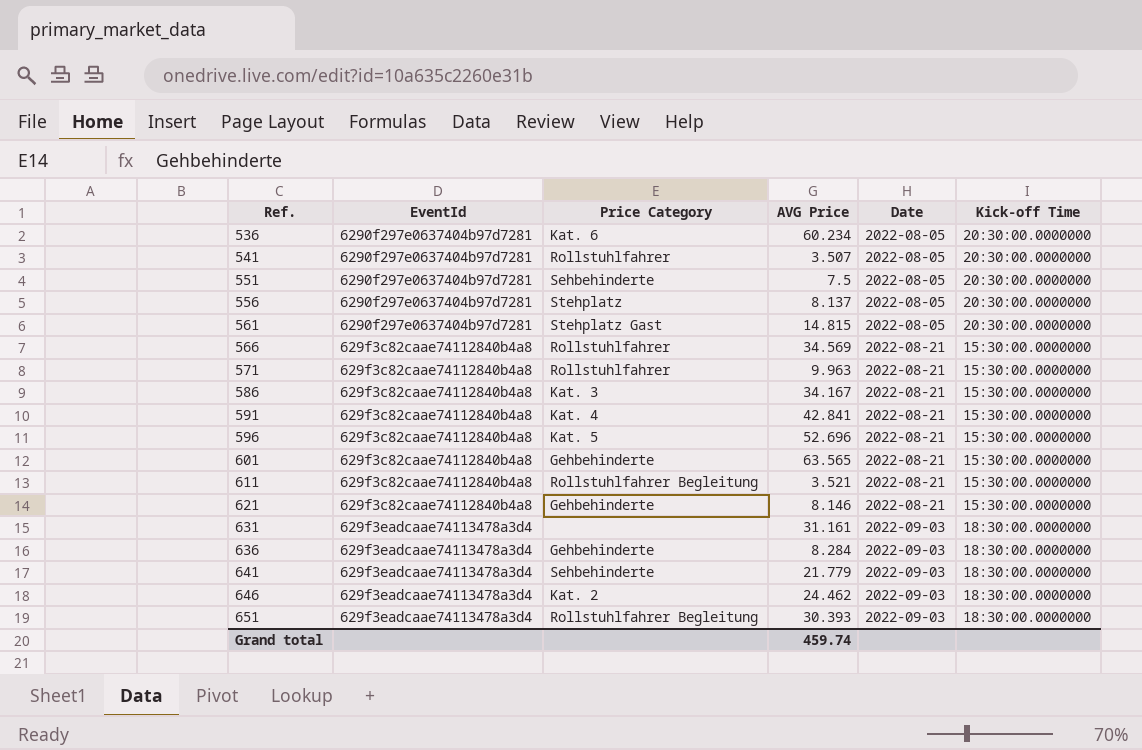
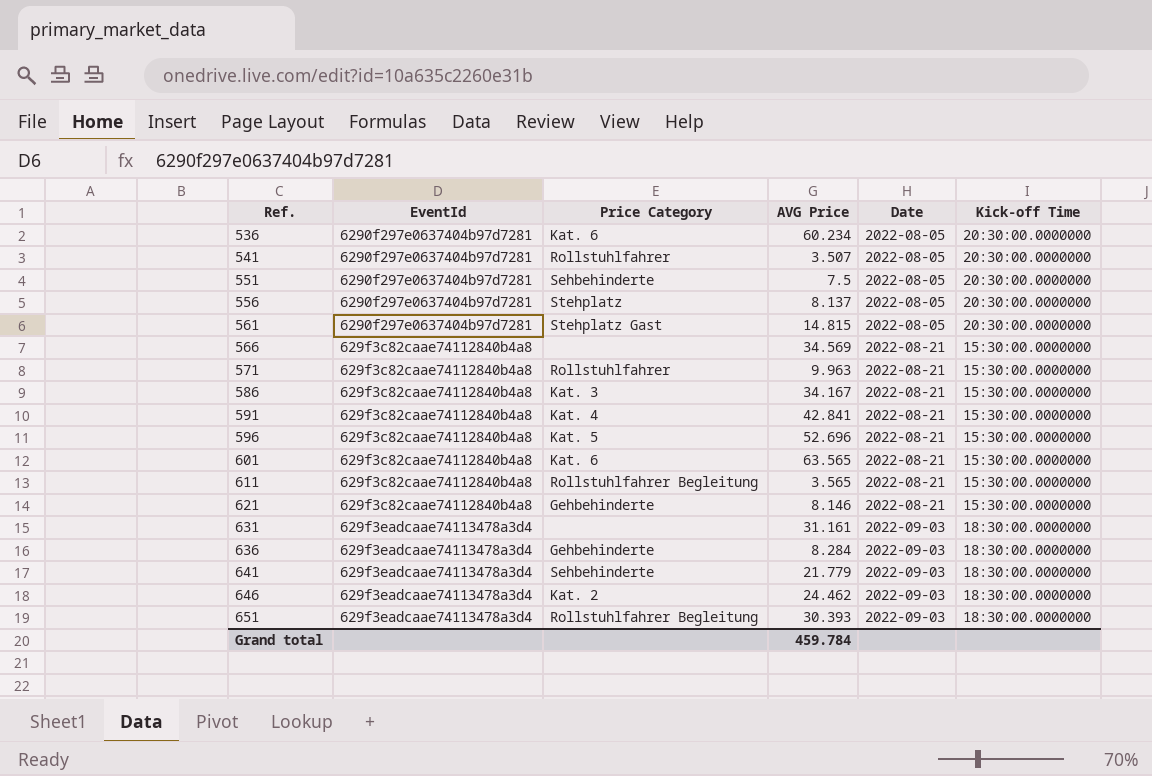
566 | Price Category: Rollstuhlfahrer -> none
601 | Price Category: Gehbehinderte -> Kat. 6
611 | AVG Price: 3.521 -> 3.565
Grand total | AVG Price: 459.74 -> 459.784

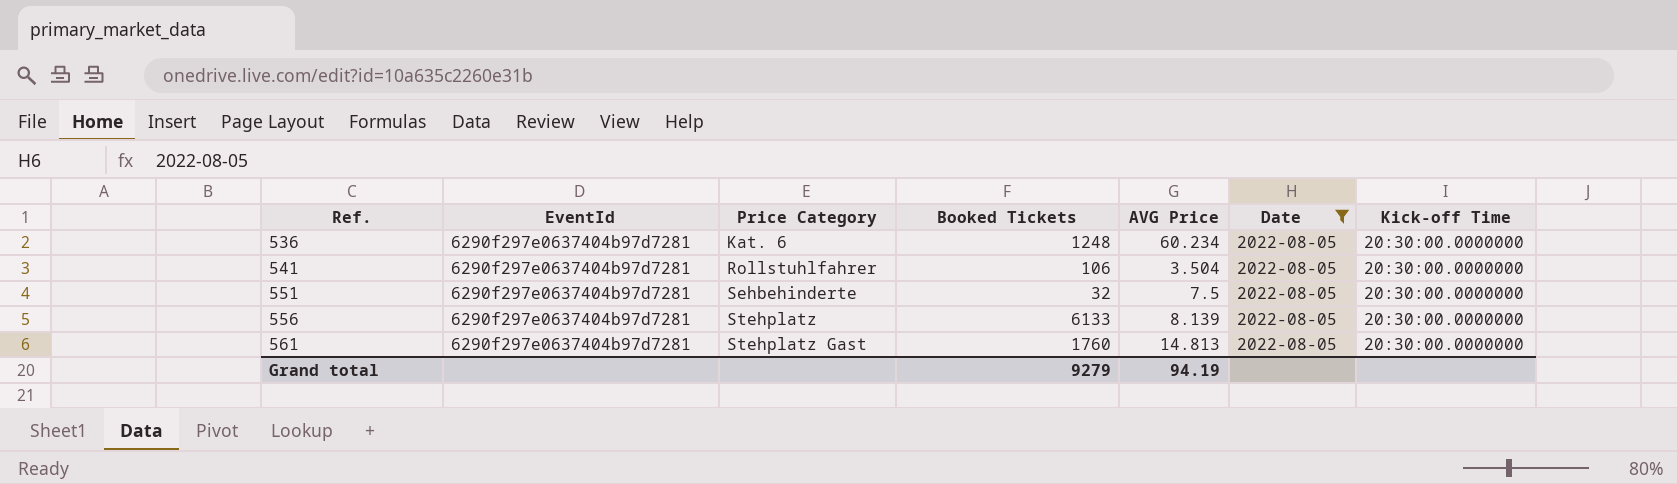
filter: none -> Date = 2022-08-05
column Booked Tickets | position: none -> 4
541 | AVG Price: 3.507 -> 3.504
556 | AVG Price: 8.137 -> 8.139
561 | AVG Price: 14.815 -> 14.813
Grand total | AVG Price: 459.784 -> 94.19

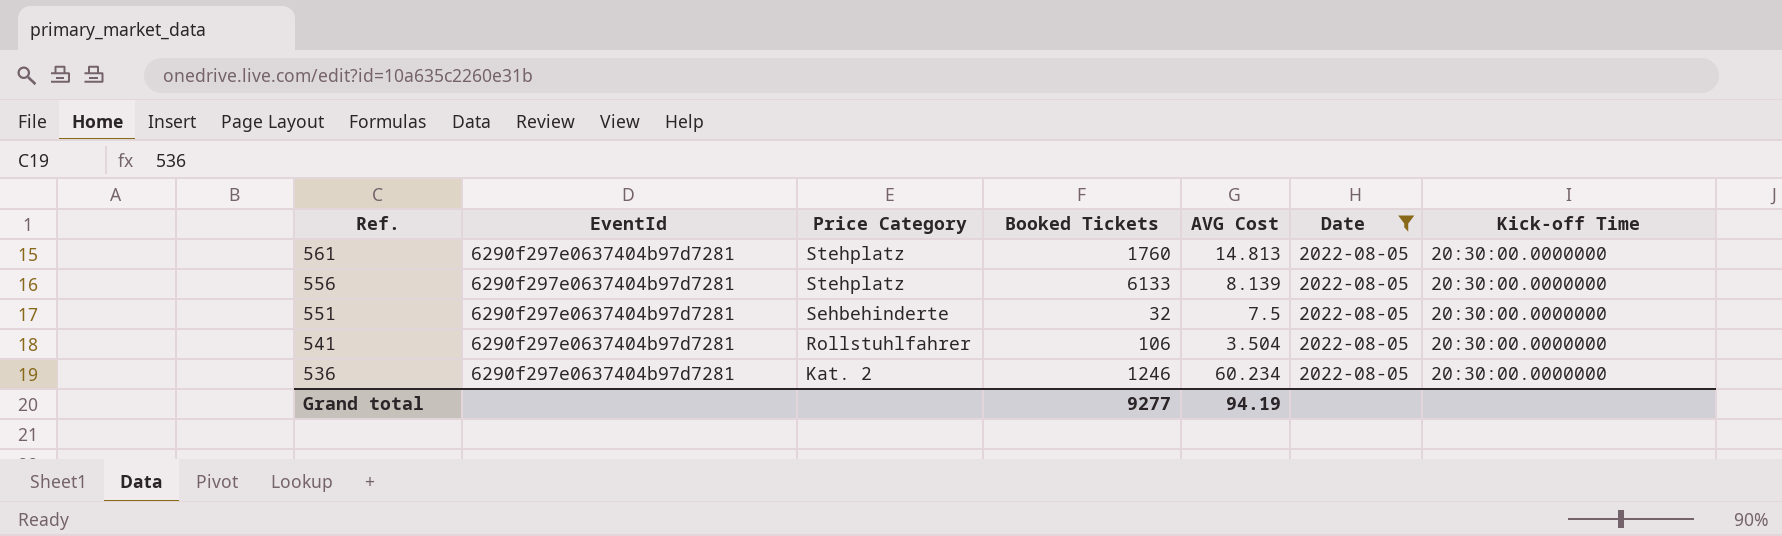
row order: Ref. ascending -> Ref. descending
column name: AVG Price -> AVG Cost
561 | Price Category: Stehplatz Gast -> Stehplatz
536 | Price Category: Kat. 6 -> Kat. 2
536 | Booked Tickets: 1248 -> 1246
Grand total | Booked Tickets: 9279 -> 9277

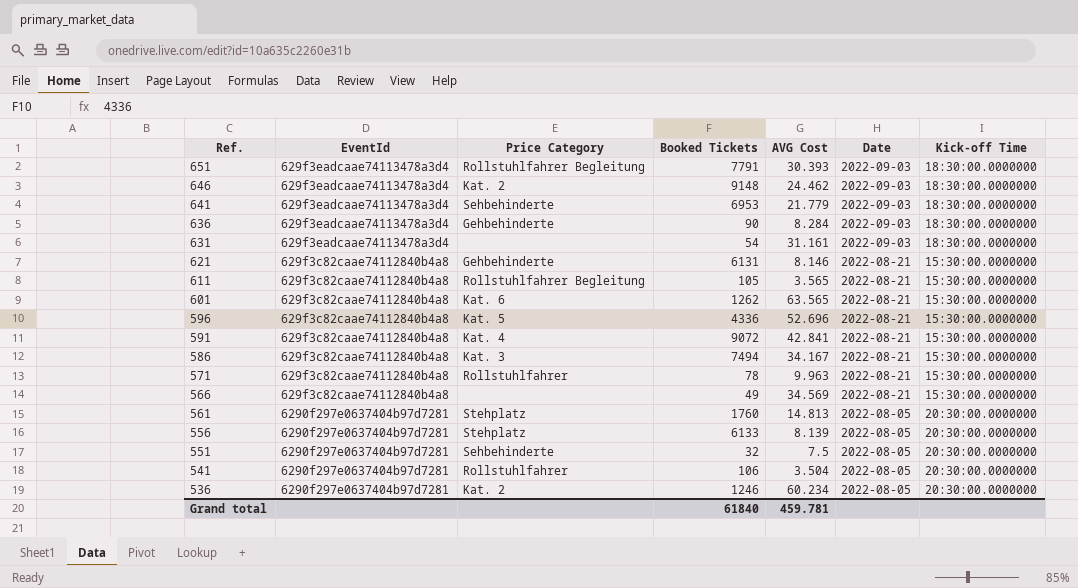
filter: Date = 2022-08-05 -> none
Grand total | Booked Tickets: 9277 -> 61840
Grand total | AVG Cost: 94.19 -> 459.781

